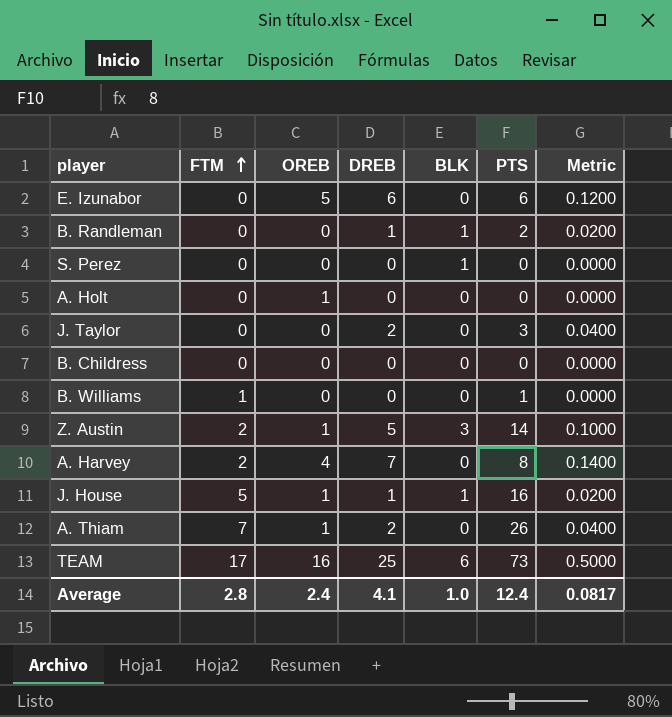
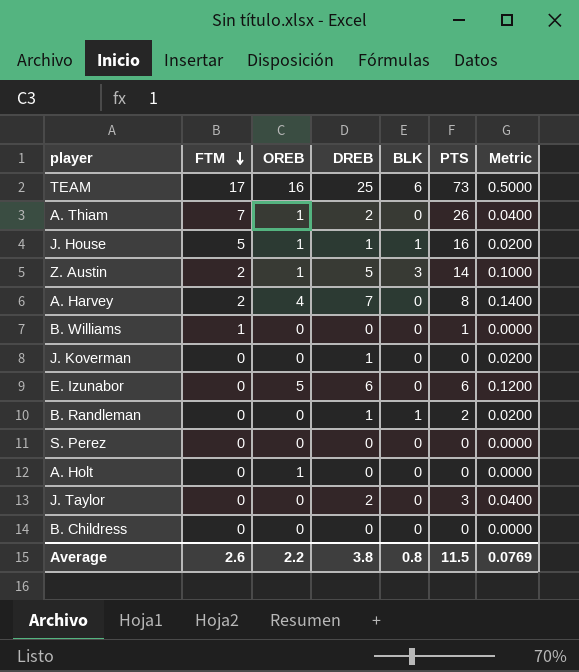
row order: FTM ascending -> FTM descending
row J. Koverman: none -> 0 | 0 | 1 | 0 | 0 | 0.0200
S. Perez | BLK: 1 -> 0
Average | FTM: 2.8 -> 2.6
Average | OREB: 2.4 -> 2.2
Average | DREB: 4.1 -> 3.8
Average | BLK: 1.0 -> 0.8
Average | PTS: 12.4 -> 11.5
Average | Metric: 0.0817 -> 0.0769

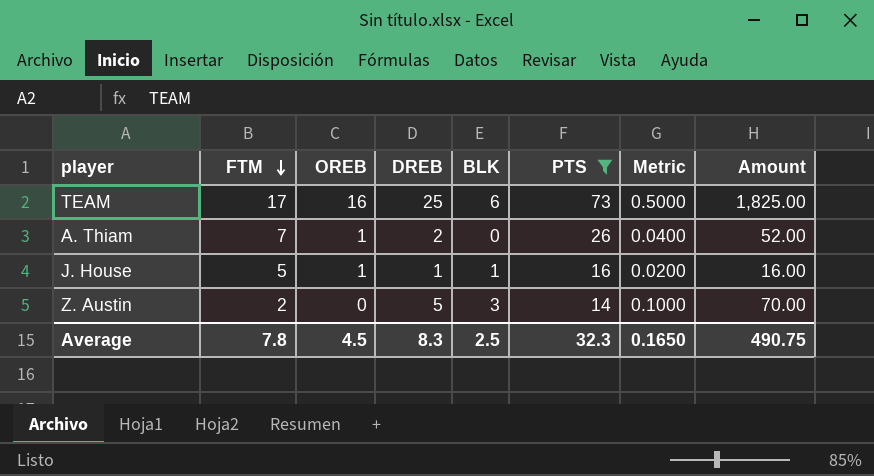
filter: none -> PTS >= 14
column Amount | formula: none -> [DREB] * [PTS]
Z. Austin | OREB: 1 -> 0
Average | FTM: 2.6 -> 7.8
Average | OREB: 2.2 -> 4.5
Average | DREB: 3.8 -> 8.3
Average | BLK: 0.8 -> 2.5
Average | PTS: 11.5 -> 32.3
Average | Metric: 0.0769 -> 0.1650

